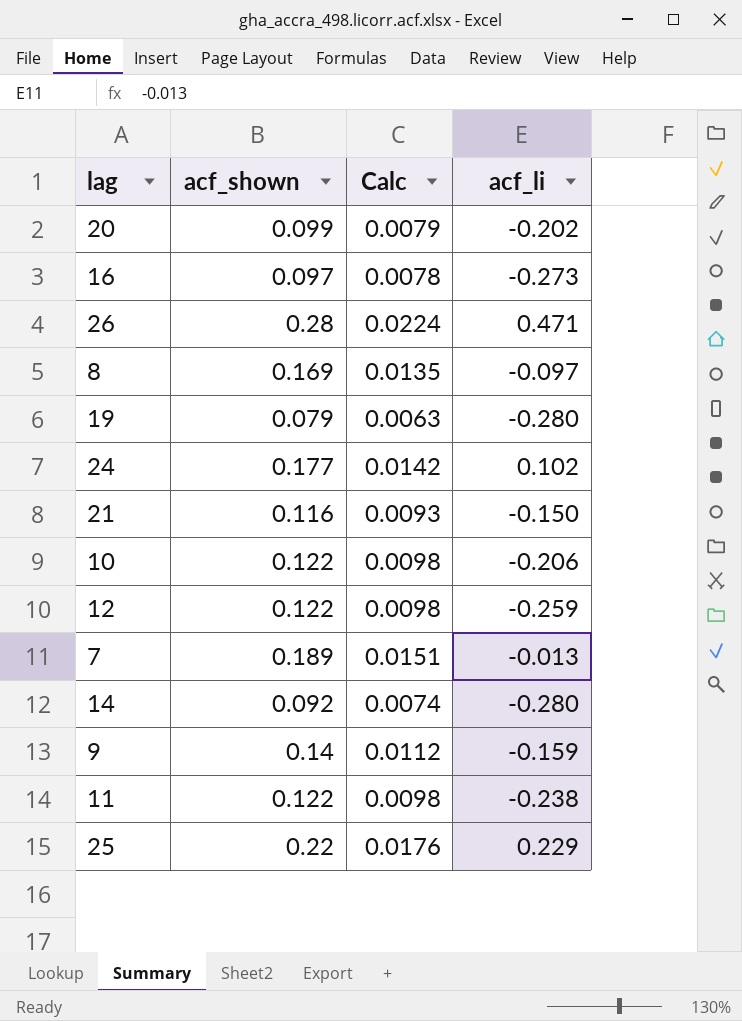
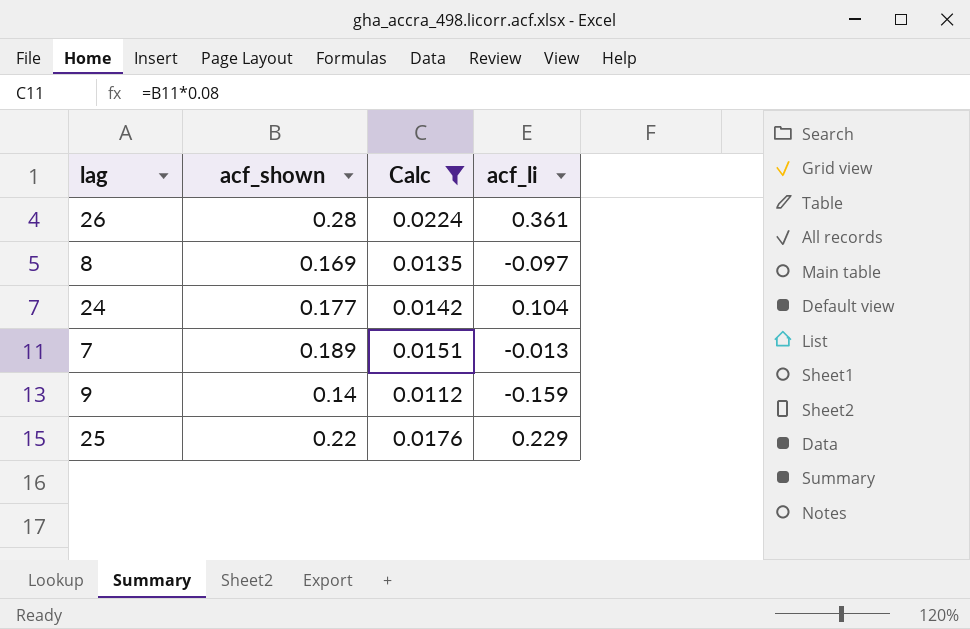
filter: none -> Calc >= 0.0112
26 | acf_li: 0.471 -> 0.361
24 | acf_li: 0.102 -> 0.104

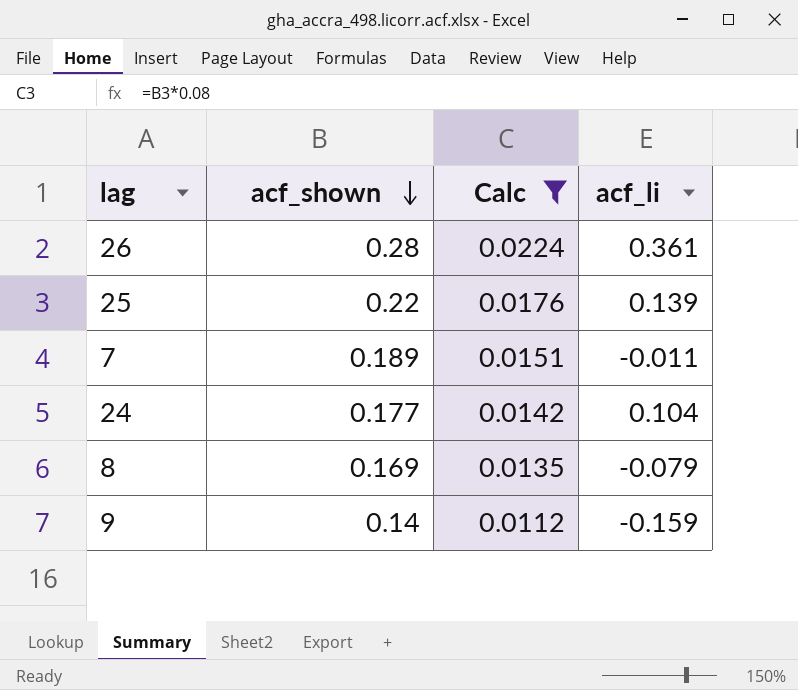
row order: none -> acf_shown descending
25 | acf_li: 0.229 -> 0.139
7 | acf_li: -0.013 -> -0.011
8 | acf_li: -0.097 -> -0.079

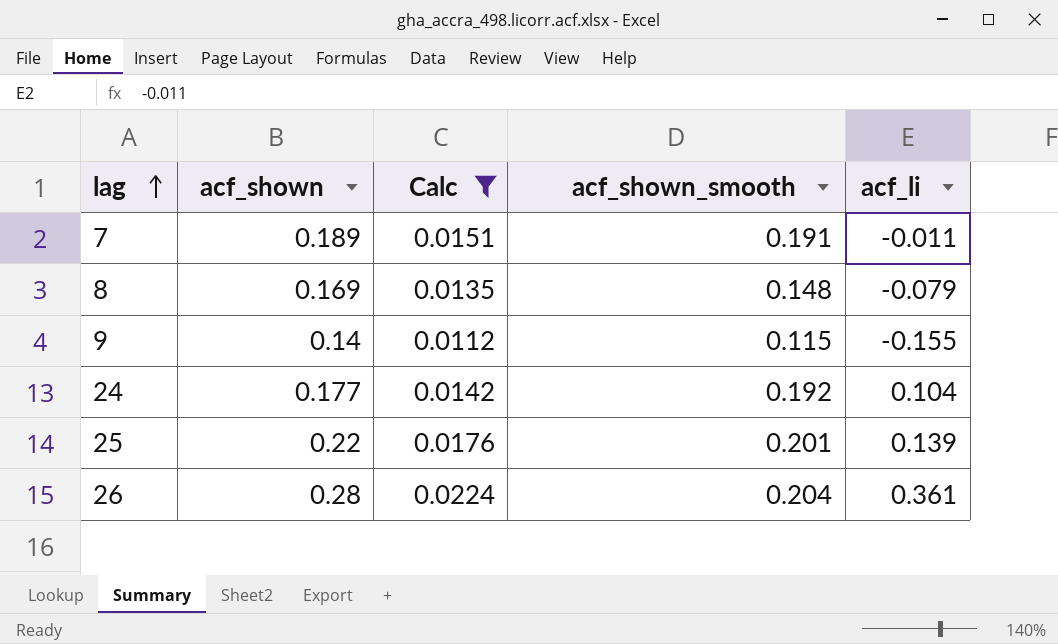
row order: acf_shown descending -> lag ascending
column acf_shown_smooth | position: none -> 4
9 | acf_li: -0.159 -> -0.155

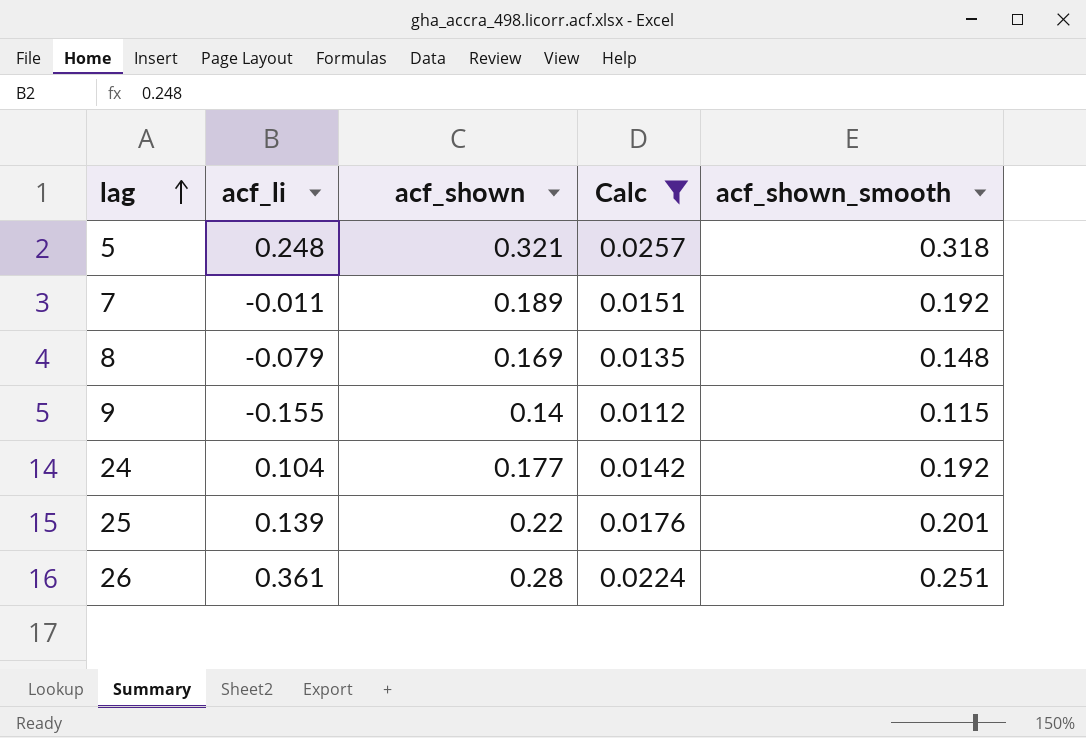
column acf_li | position: 5 -> 2
row 5: none -> 0.248 | 0.321 | 0.0257 | 0.318
7 | acf_shown_smooth: 0.191 -> 0.192
26 | acf_shown_smooth: 0.204 -> 0.251

